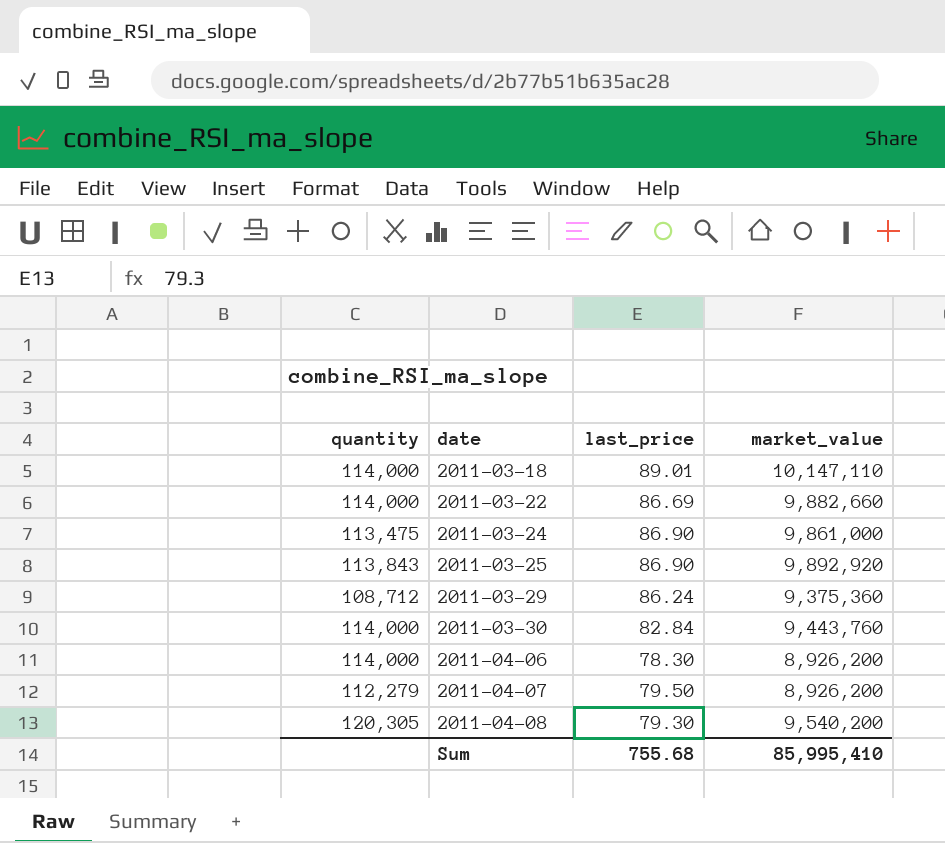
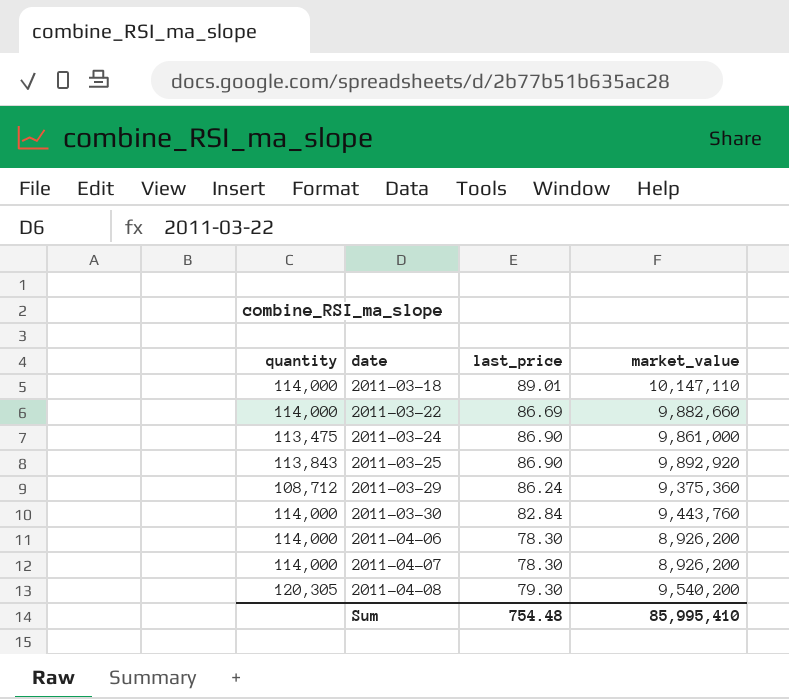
2011-04-07 | quantity: 112,279 -> 114,000
2011-04-07 | last_price: 79.50 -> 78.30
Sum | last_price: 755.68 -> 754.48

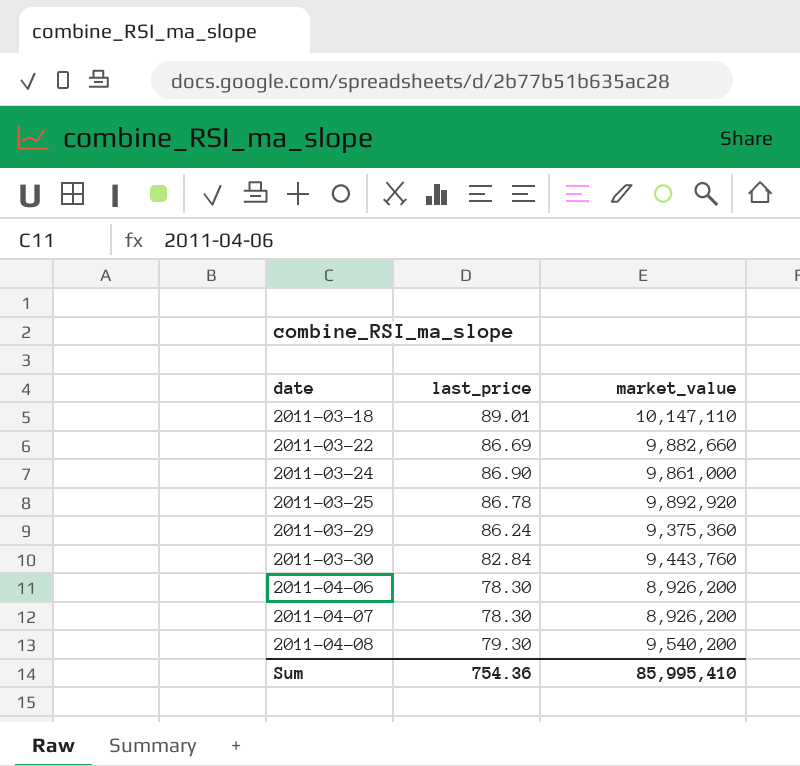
column quantity | formula: [market_value] / [last_price] -> none
2011-03-25 | last_price: 86.90 -> 86.78
Sum | last_price: 754.48 -> 754.36

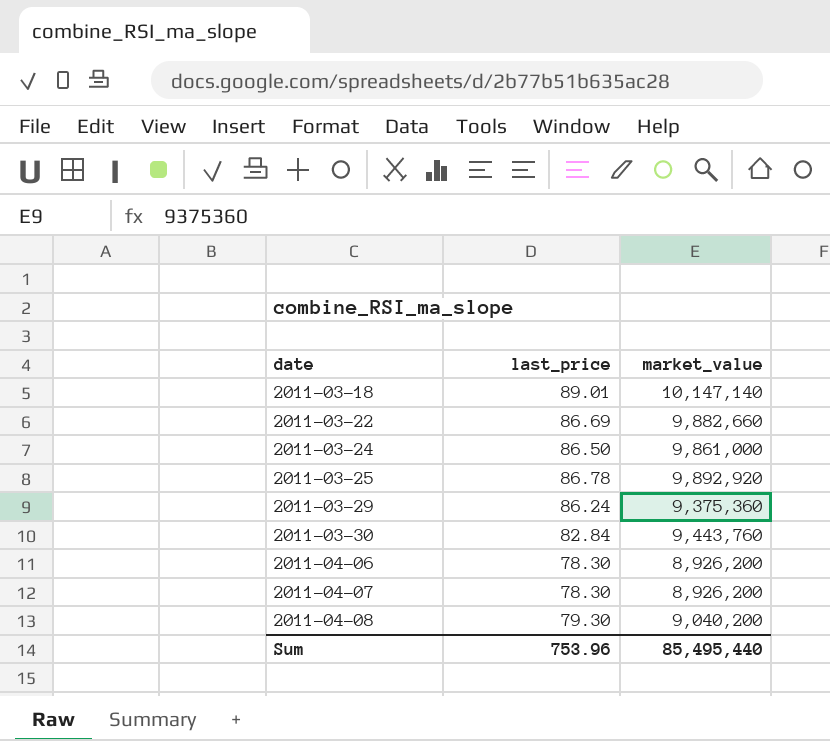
2011-03-18 | market_value: 10,147,110 -> 10,147,140
2011-03-24 | last_price: 86.90 -> 86.50
2011-04-08 | market_value: 9,540,200 -> 9,040,200
Sum | last_price: 754.36 -> 753.96
Sum | market_value: 85,995,410 -> 85,495,440

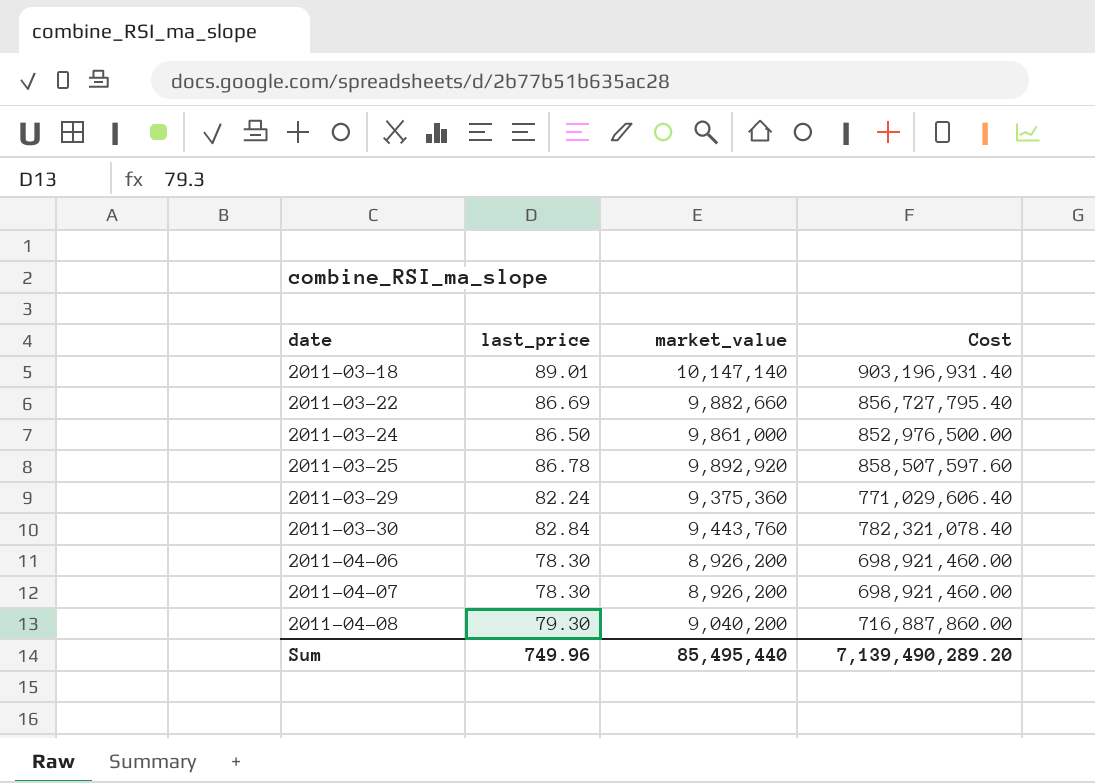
column Cost | formula: none -> [last_price] * [market_value]
2011-03-29 | last_price: 86.24 -> 82.24
Sum | last_price: 753.96 -> 749.96

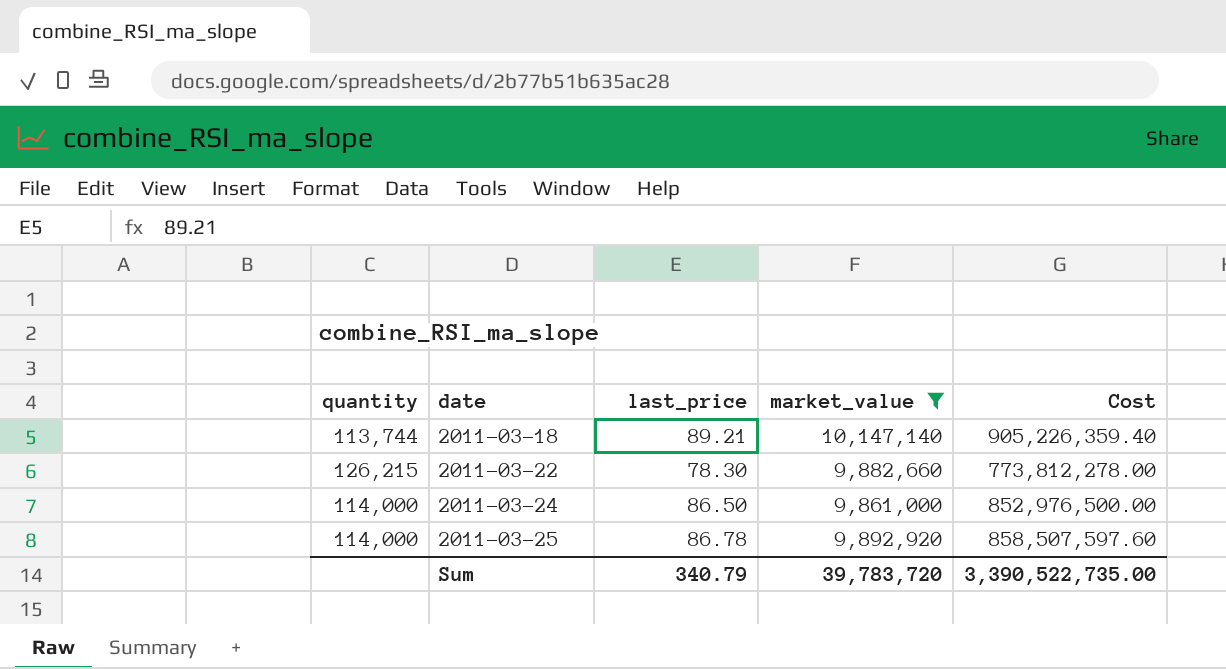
filter: none -> market_value >= 9,861,000
column quantity | formula: none -> [market_value] / [last_price]
2011-03-18 | last_price: 89.01 -> 89.21
2011-03-18 | Cost: 903,196,931.40 -> 905,226,359.40
2011-03-22 | last_price: 86.69 -> 78.30
2011-03-22 | Cost: 856,727,795.40 -> 773,812,278.00
Sum | last_price: 749.96 -> 340.79
Sum | market_value: 85,495,440 -> 39,783,720
Sum | Cost: 7,139,490,289.20 -> 3,390,522,735.00

